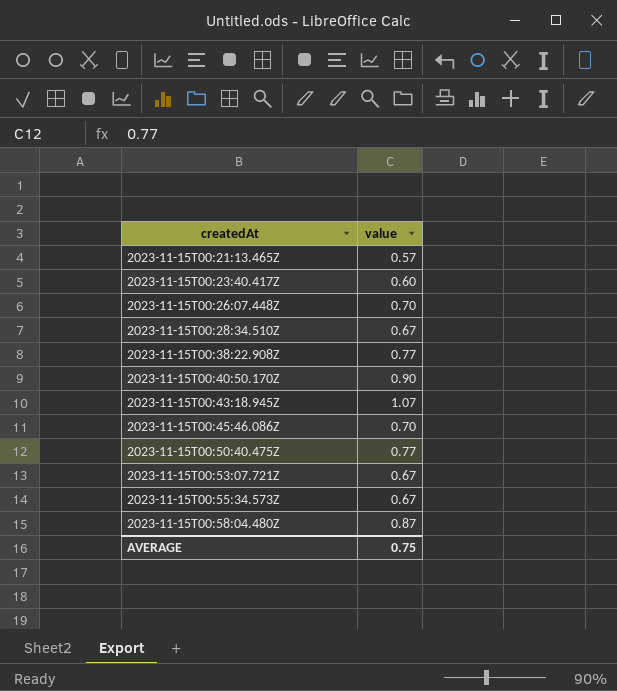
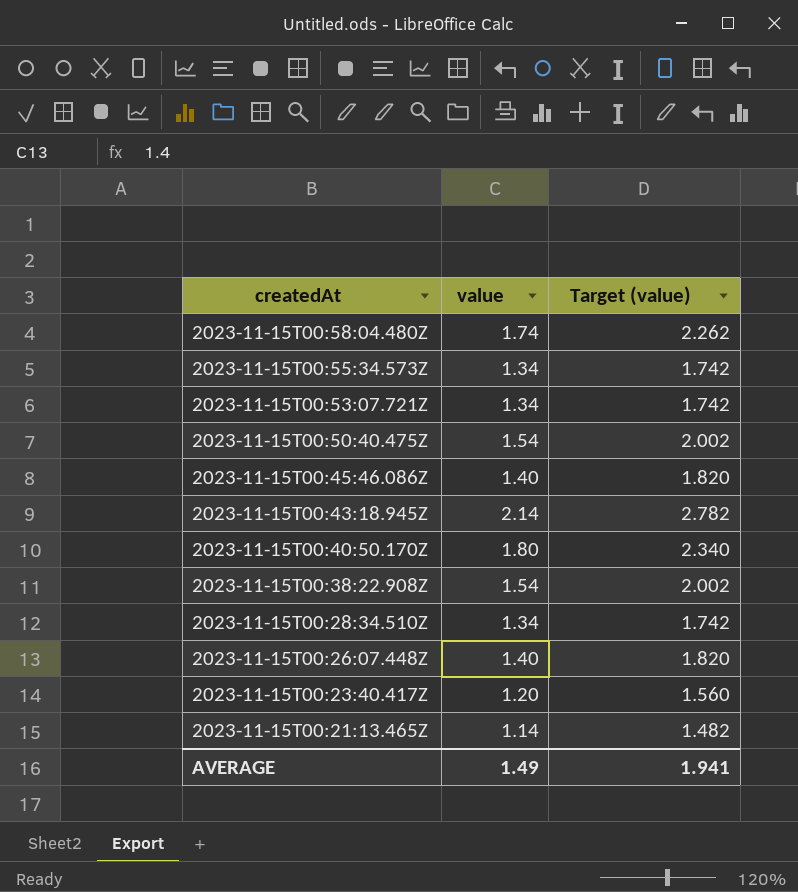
row order: createdAt ascending -> createdAt descending
column Target (value) | formula: none -> [value] * 1.3
2023-11-15T00:58:04.480Z | value: 0.87 -> 1.74
2023-11-15T00:55:34.573Z | value: 0.67 -> 1.34
2023-11-15T00:53:07.721Z | value: 0.67 -> 1.34
2023-11-15T00:50:40.475Z | value: 0.77 -> 1.54
2023-11-15T00:45:46.086Z | value: 0.70 -> 1.40
2023-11-15T00:43:18.945Z | value: 1.07 -> 2.14
2023-11-15T00:40:50.170Z | value: 0.90 -> 1.80
2023-11-15T00:38:22.908Z | value: 0.77 -> 1.54
2023-11-15T00:28:34.510Z | value: 0.67 -> 1.34
2023-11-15T00:26:07.448Z | value: 0.70 -> 1.40
2023-11-15T00:23:40.417Z | value: 0.60 -> 1.20
2023-11-15T00:21:13.465Z | value: 0.57 -> 1.14
AVERAGE | value: 0.75 -> 1.49

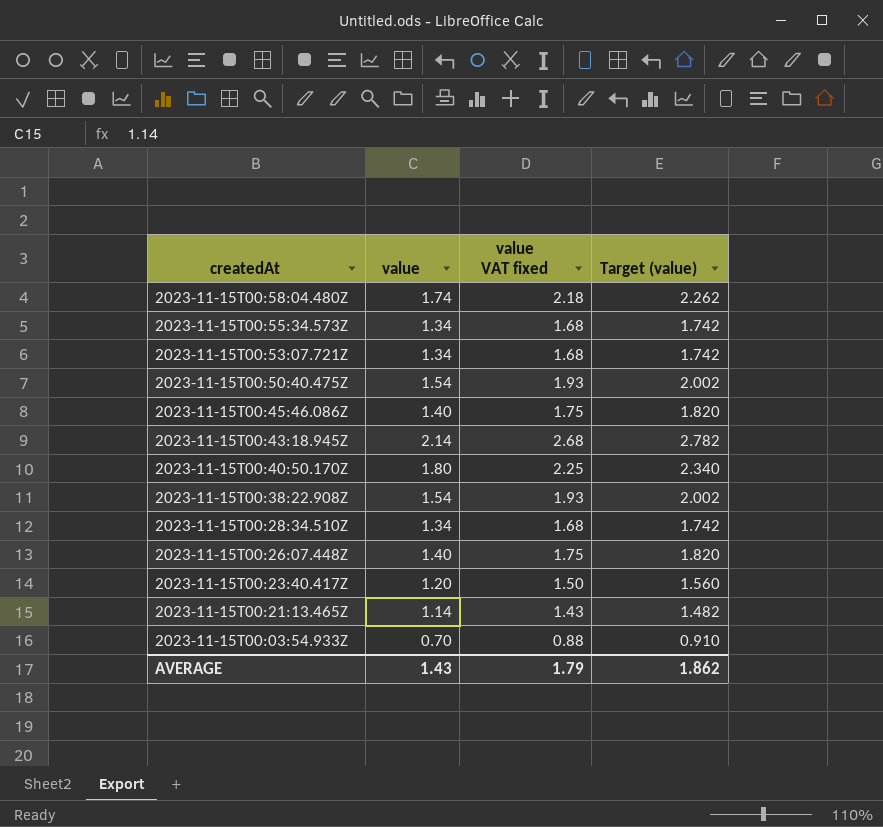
column value VAT fixed | formula: none -> [value] * 1.25
row 2023-11-15T00:03:54.933Z: none -> 0.70 | 0.88 | 0.910
AVERAGE | value: 1.49 -> 1.43
AVERAGE | Target (value): 1.941 -> 1.862

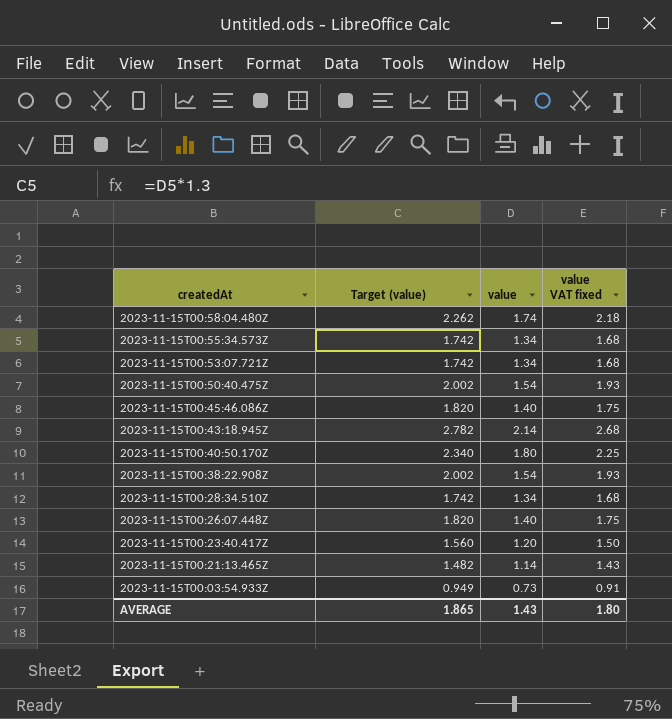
column Target (value) | position: 4 -> 2
2023-11-15T00:03:54.933Z | Target (value): 0.910 -> 0.949
2023-11-15T00:03:54.933Z | value: 0.70 -> 0.73
2023-11-15T00:03:54.933Z | value VAT fixed: 0.88 -> 0.91
AVERAGE | Target (value): 1.862 -> 1.865
AVERAGE | value VAT fixed: 1.79 -> 1.80

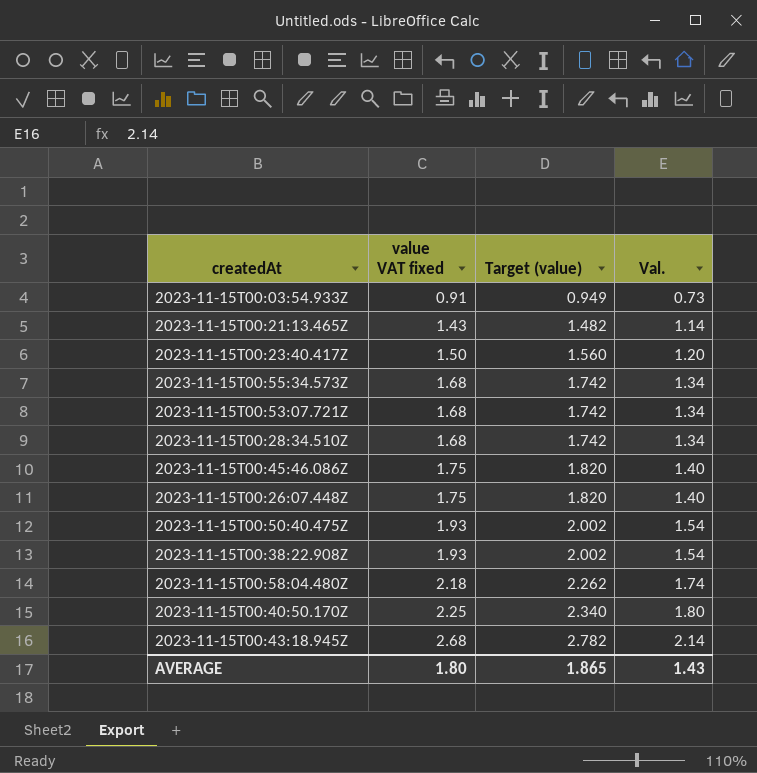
row order: createdAt descending -> value VAT fixed ascending
column value VAT fixed | position: 4 -> 2
column name: value -> Val.

